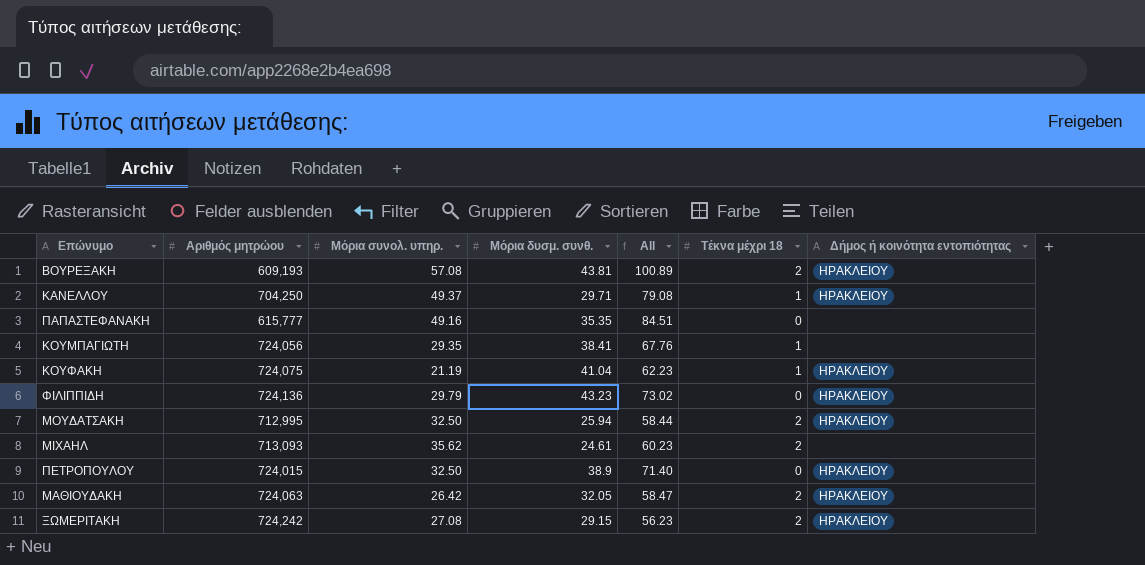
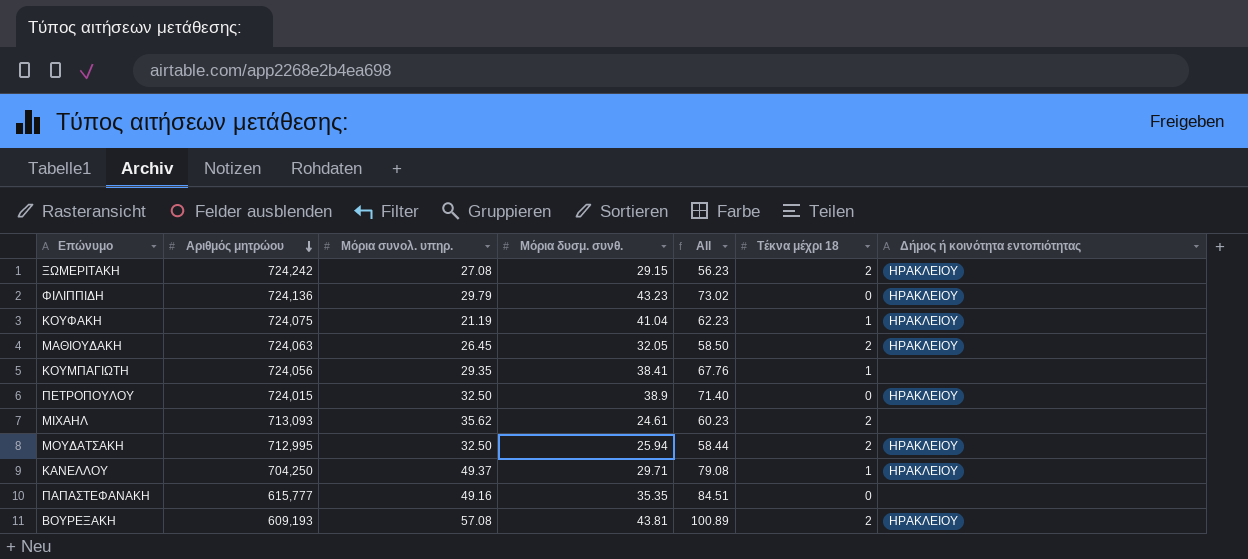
row order: none -> Αριθμός μητρώου descending
ΜΑΘΙΟΥΔΑΚΗ | Μόρια συνολ. υπηρ.: 26.42 -> 26.45
ΜΑΘΙΟΥΔΑΚΗ | All: 58.47 -> 58.50

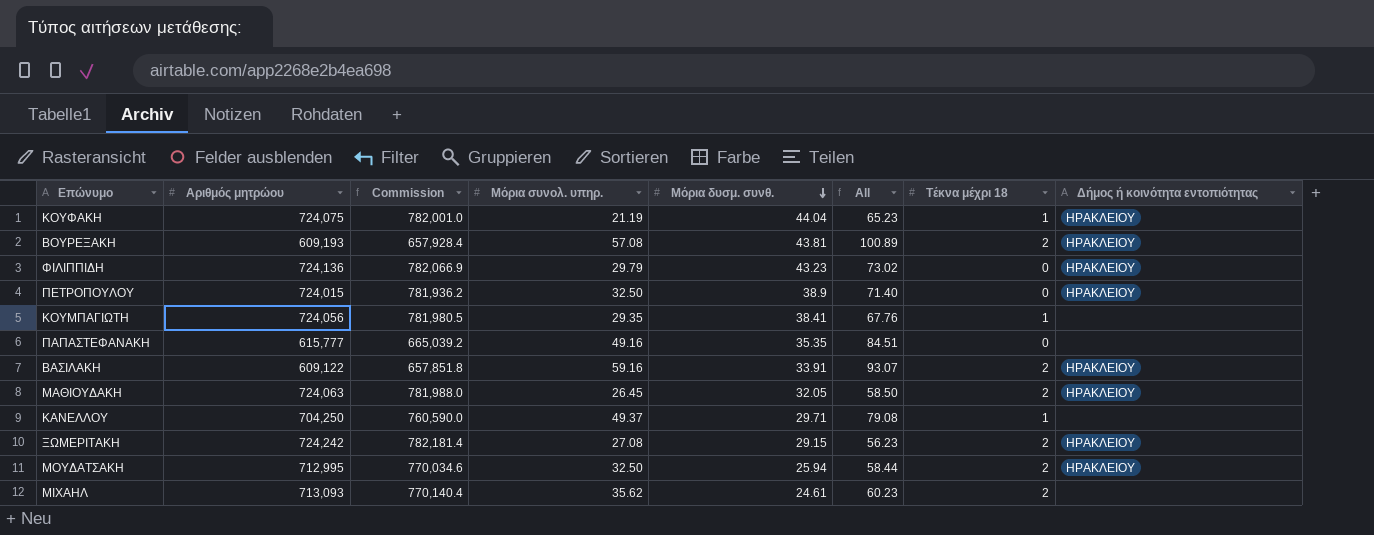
row order: Αριθμός μητρώου descending -> Μόρια δυσμ. συνθ. descending
column Commission | formula: none -> [Αριθμός μητρώου] * 1.08
ΚΟΥΦΑΚΗ | Μόρια δυσμ. συνθ.: 41.04 -> 44.04
ΚΟΥΦΑΚΗ | All: 62.23 -> 65.23
row ΒΑΣΙΛΑΚΗ: none -> 609,122 | 657,851.8 | 59.16 | 33.91 | 93.07 | 2 | ΗΡΑΚΛΕΙΟΥ
ΚΑΝΕΛΛΟΥ | Δήμος ή κοινότητα εντοπιότητας: ΗΡΑΚΛΕΙΟΥ -> none

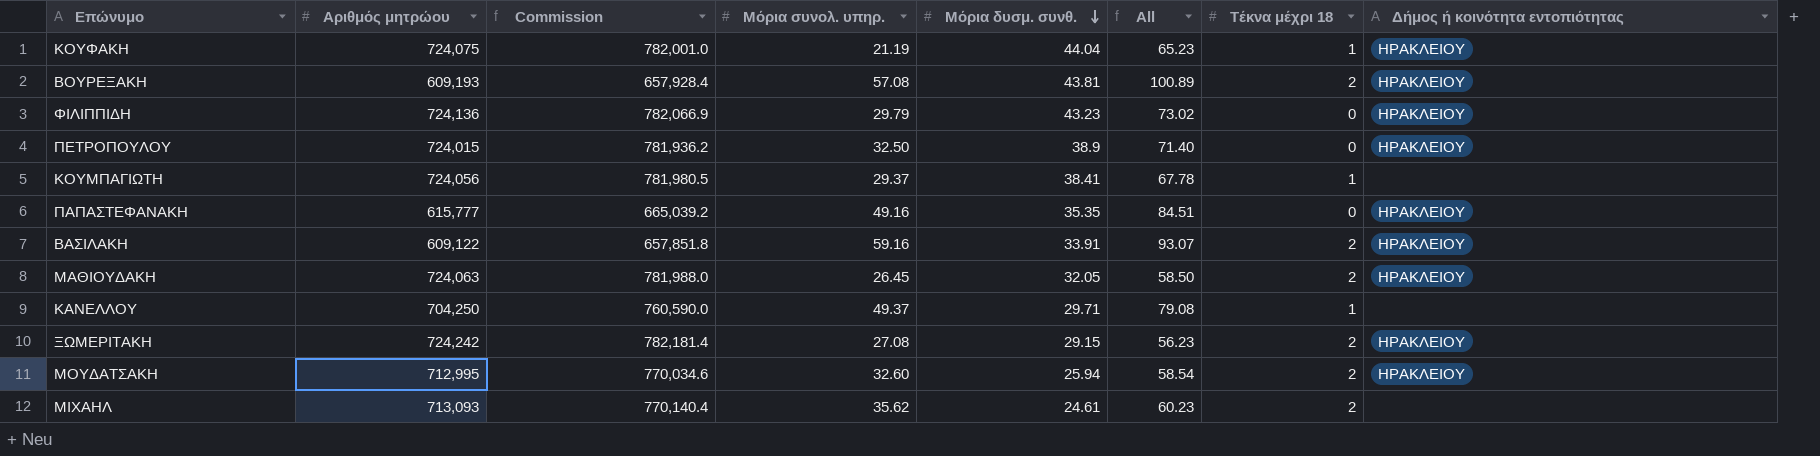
ΚΟΥΜΠΑΓΙΩΤΗ | Μόρια συνολ. υπηρ.: 29.35 -> 29.37
ΚΟΥΜΠΑΓΙΩΤΗ | All: 67.76 -> 67.78
ΠΑΠΑΣΤΕΦΑΝΑΚΗ | Δήμος ή κοινότητα εντοπιότητας: none -> ΗΡΑΚΛΕΙΟΥ
ΜΟΥΔΑΤΣΑΚΗ | Μόρια συνολ. υπηρ.: 32.50 -> 32.60
ΜΟΥΔΑΤΣΑΚΗ | All: 58.44 -> 58.54

